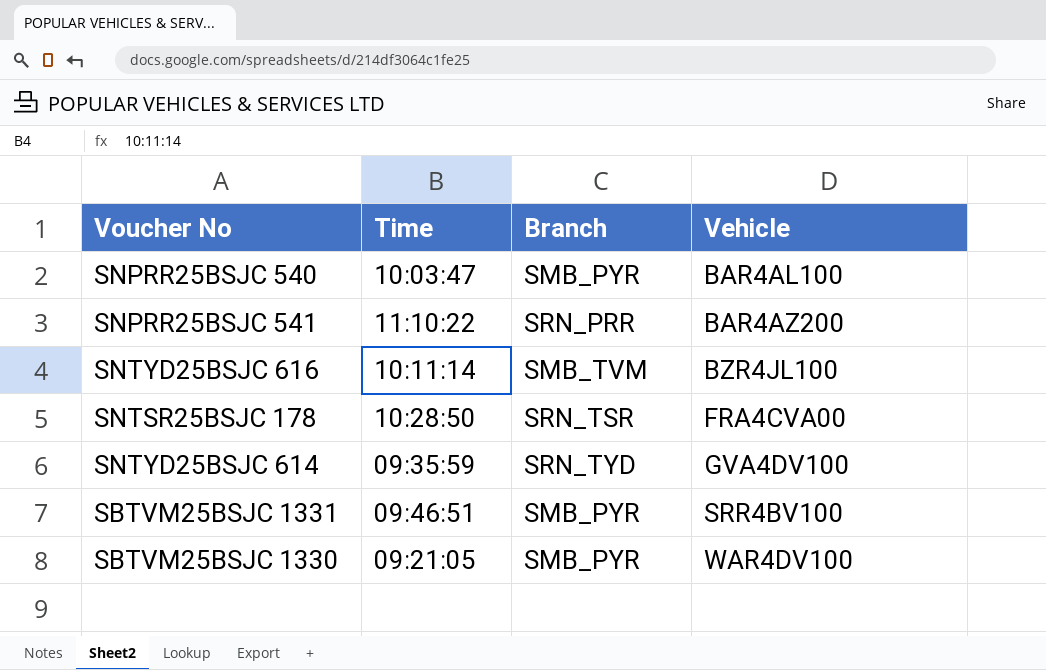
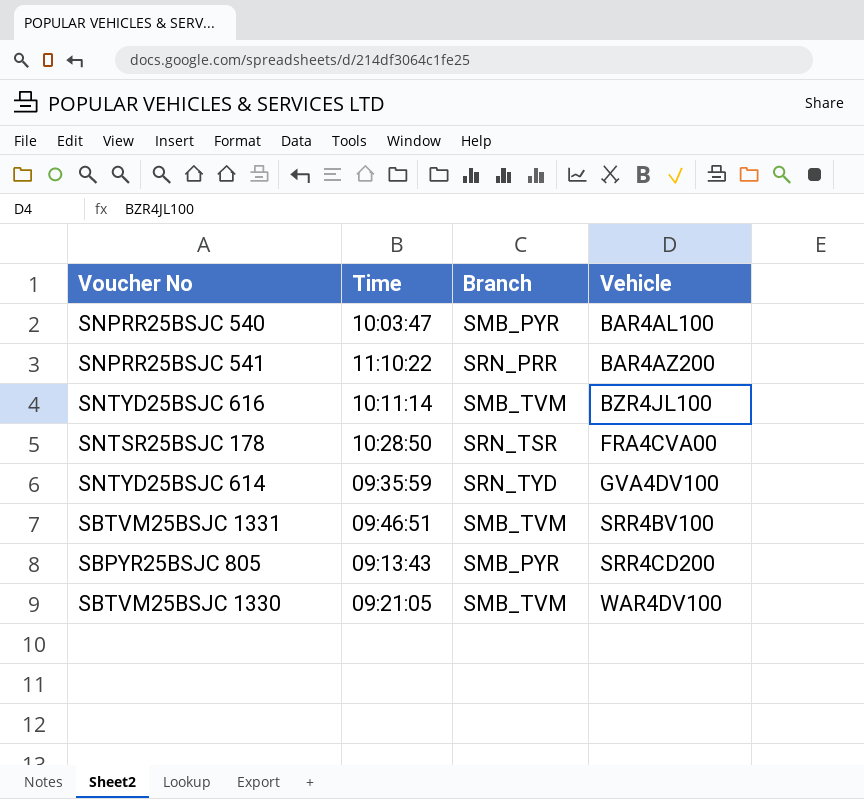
SBTVM25BSJC 1331 | Branch: SMB_PYR -> SMB_TVM
row SBPYR25BSJC 805: none -> 09:13:43 | SMB_PYR | SRR4CD200
SBTVM25BSJC 1330 | Branch: SMB_PYR -> SMB_TVM

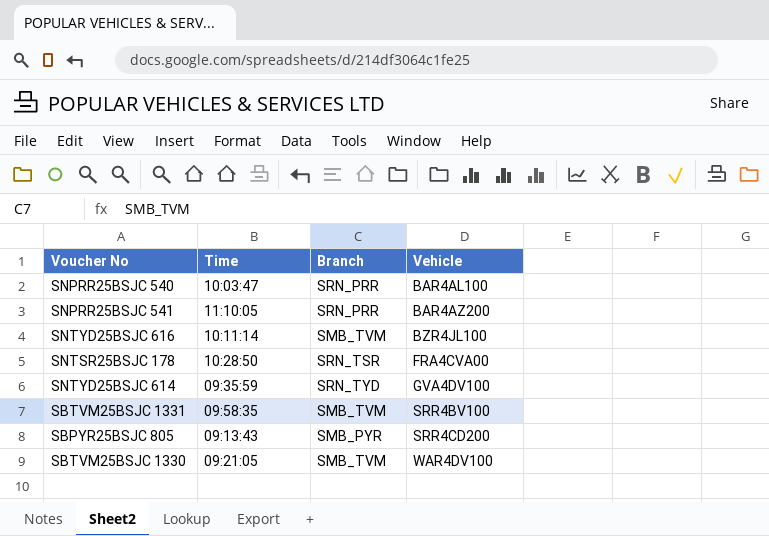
SNPRR25BSJC 540 | Branch: SMB_PYR -> SRN_PRR
SNPRR25BSJC 541 | Time: 11:10:22 -> 11:10:05
SBTVM25BSJC 1331 | Time: 09:46:51 -> 09:58:35

